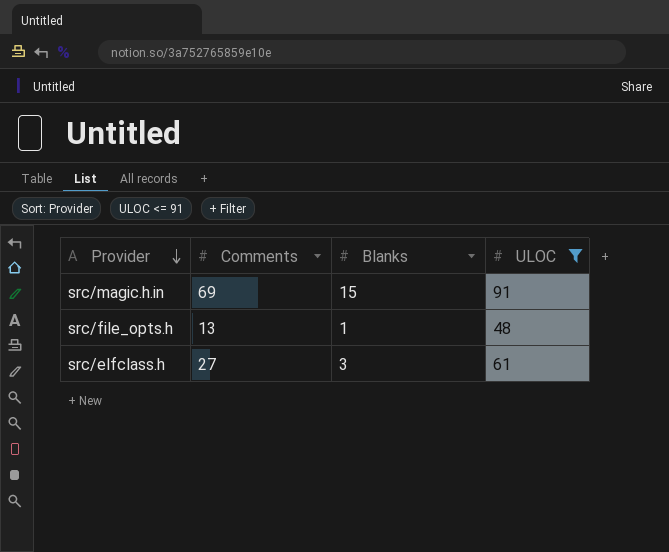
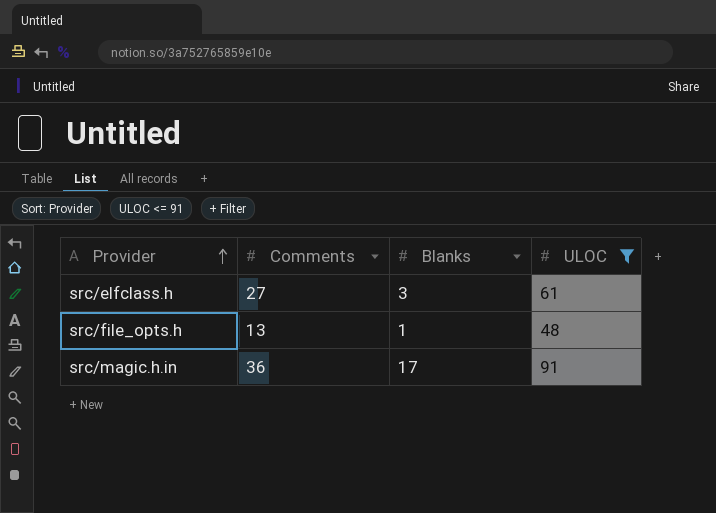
row order: Provider descending -> Provider ascending
src/magic.h.in | Comments: 69 -> 36
src/magic.h.in | Blanks: 15 -> 17

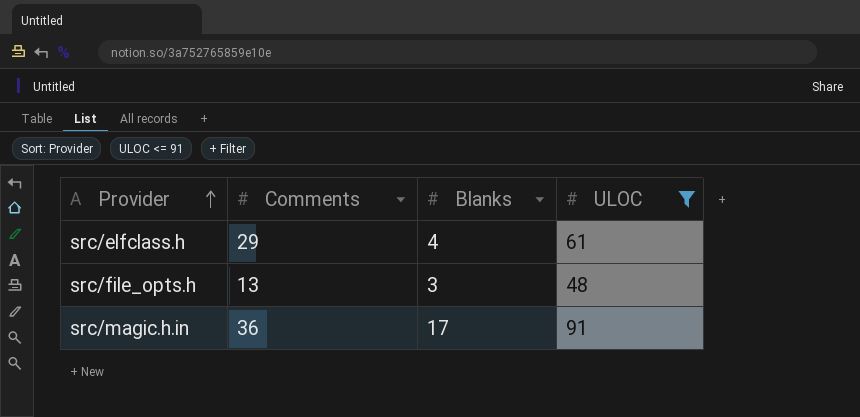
src/elfclass.h | Comments: 27 -> 29
src/elfclass.h | Blanks: 3 -> 4
src/file_opts.h | Blanks: 1 -> 3

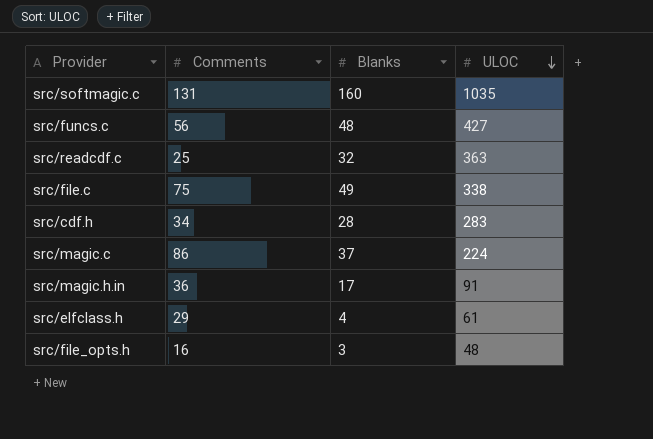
filter: ULOC <= 91 -> none
row order: Provider ascending -> ULOC descending
src/file_opts.h | Comments: 13 -> 16

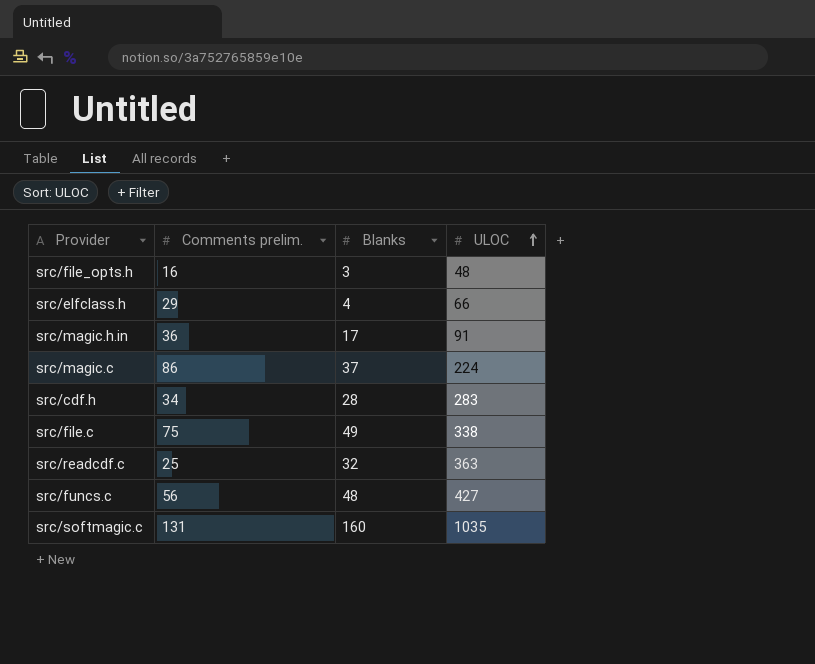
row order: ULOC descending -> ULOC ascending
column name: Comments -> Comments prelim.
src/elfclass.h | ULOC: 61 -> 66

